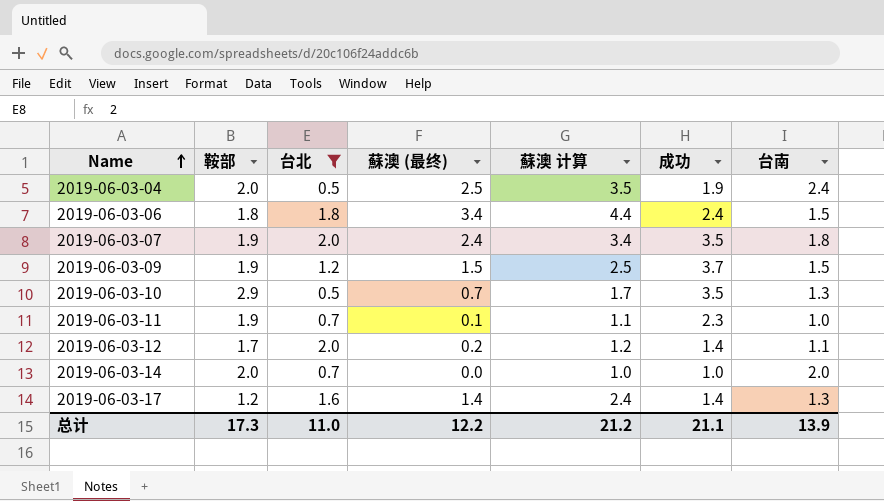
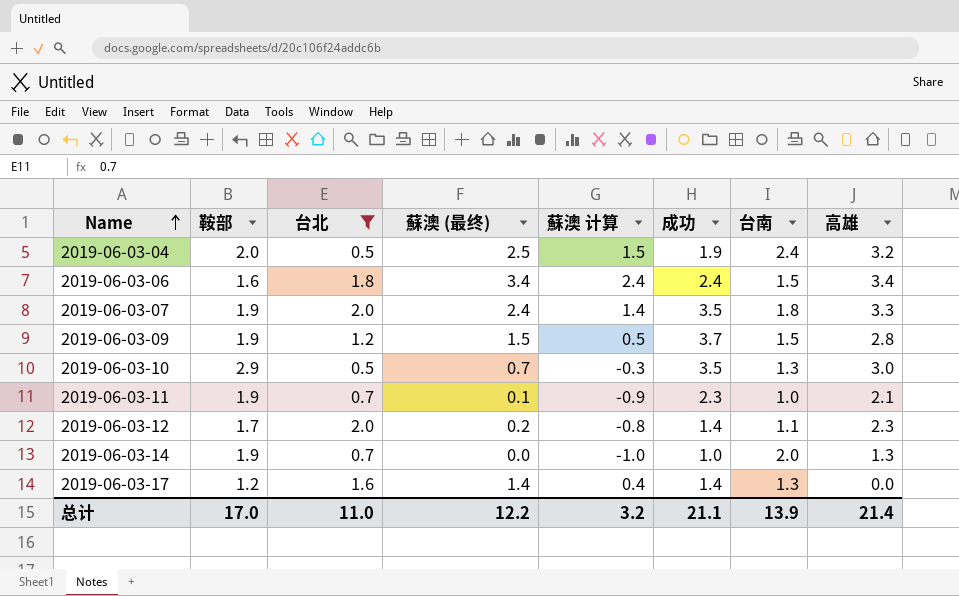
column 蘇澳 计算 | formula: [蘇澳 (最终)] + 1 -> [蘇澳 (最终)] - 1
column 高雄 | position: none -> 8
2019-06-03-06 | 鞍部: 1.8 -> 1.6
2019-06-03-14 | 鞍部: 2.0 -> 1.9
总计 | 鞍部: 17.3 -> 17.0
总计 | 蘇澳 计算: 21.2 -> 3.2

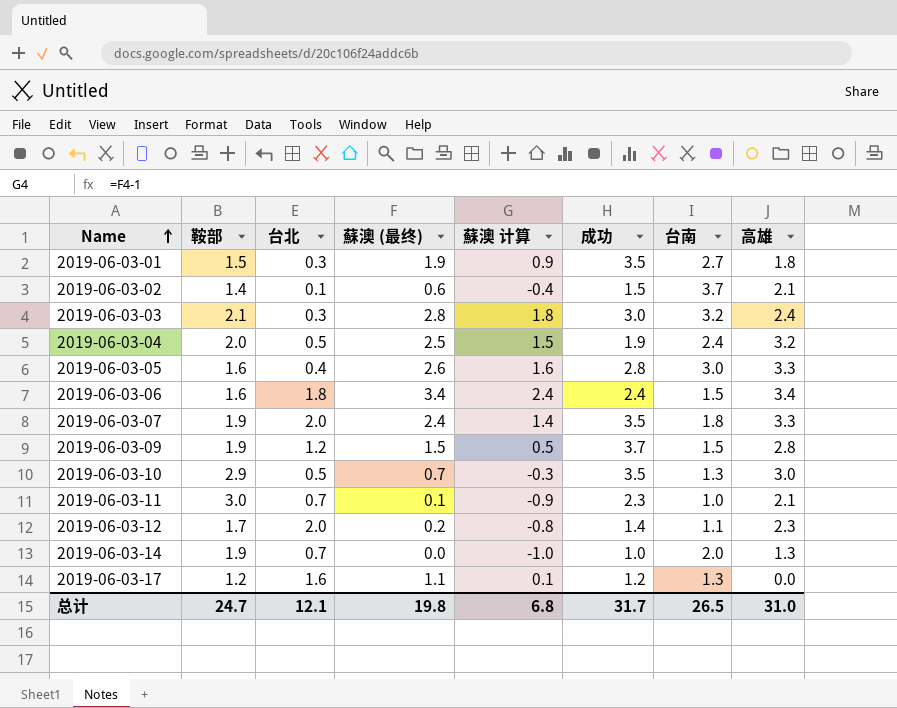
filter: 台北 >= 0.5 -> none
2019-06-03-11 | 鞍部: 1.9 -> 3.0
2019-06-03-17 | 蘇澳 (最终): 1.4 -> 1.1
2019-06-03-17 | 蘇澳 计算: 0.4 -> 0.1
2019-06-03-17 | 成功: 1.4 -> 1.2
总计 | 鞍部: 17.0 -> 24.7
总计 | 台北: 11.0 -> 12.1
总计 | 蘇澳 (最终): 12.2 -> 19.8
总计 | 蘇澳 计算: 3.2 -> 6.8
总计 | 成功: 21.1 -> 31.7
总计 | 台南: 13.9 -> 26.5
总计 | 高雄: 21.4 -> 31.0

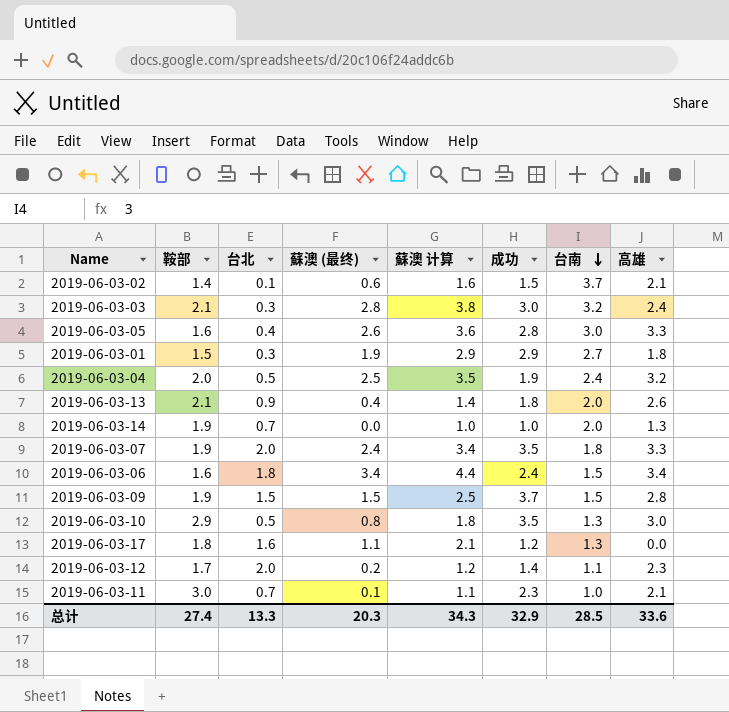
row order: Name ascending -> 台南 descending
column 蘇澳 计算 | formula: [蘇澳 (最终)] - 1 -> [蘇澳 (最终)] + 1
2019-06-03-01 | 成功: 3.5 -> 2.9
row 2019-06-03-13: none -> 2.1 | 0.9 | 0.4 | 1.4 | 1.8 | 2.0 | 2.6
2019-06-03-09 | 台北: 1.2 -> 1.5
2019-06-03-10 | 蘇澳 (最终): 0.7 -> 0.8
2019-06-03-17 | 鞍部: 1.2 -> 1.8
总计 | 鞍部: 24.7 -> 27.4
总计 | 台北: 12.1 -> 13.3
总计 | 蘇澳 (最终): 19.8 -> 20.3
总计 | 蘇澳 计算: 6.8 -> 34.3
总计 | 成功: 31.7 -> 32.9
总计 | 台南: 26.5 -> 28.5
总计 | 高雄: 31.0 -> 33.6

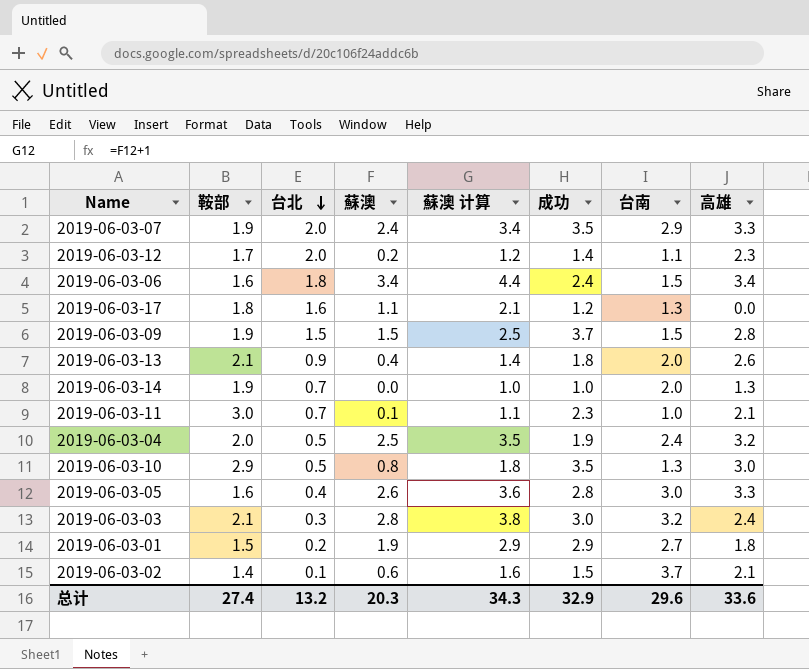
row order: 台南 descending -> 台北 descending
column name: 蘇澳 (最终) -> 蘇澳
2019-06-03-07 | 台南: 1.8 -> 2.9
2019-06-03-01 | 台北: 0.3 -> 0.2
总计 | 台北: 13.3 -> 13.2
总计 | 台南: 28.5 -> 29.6

